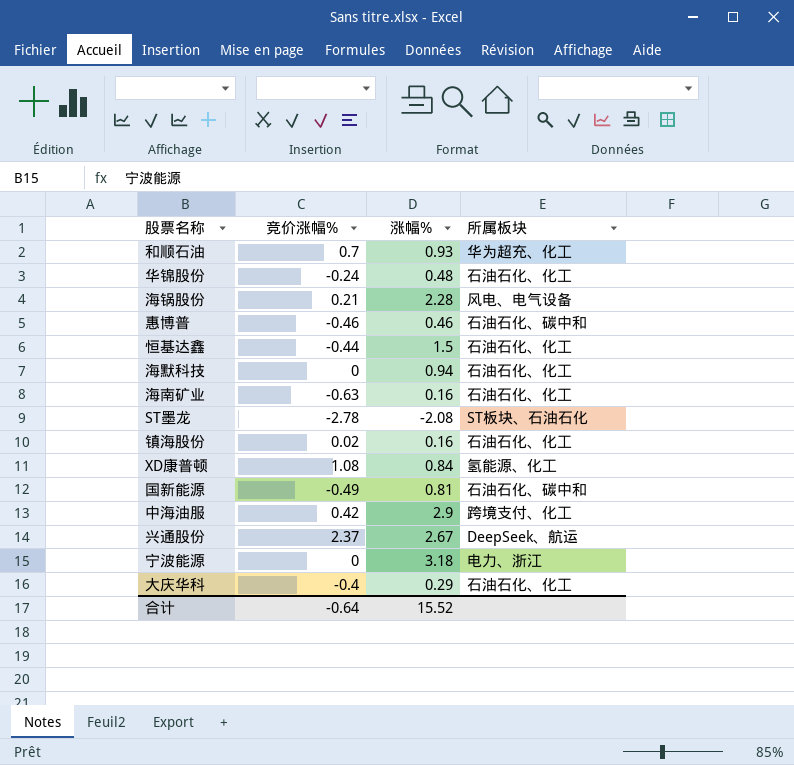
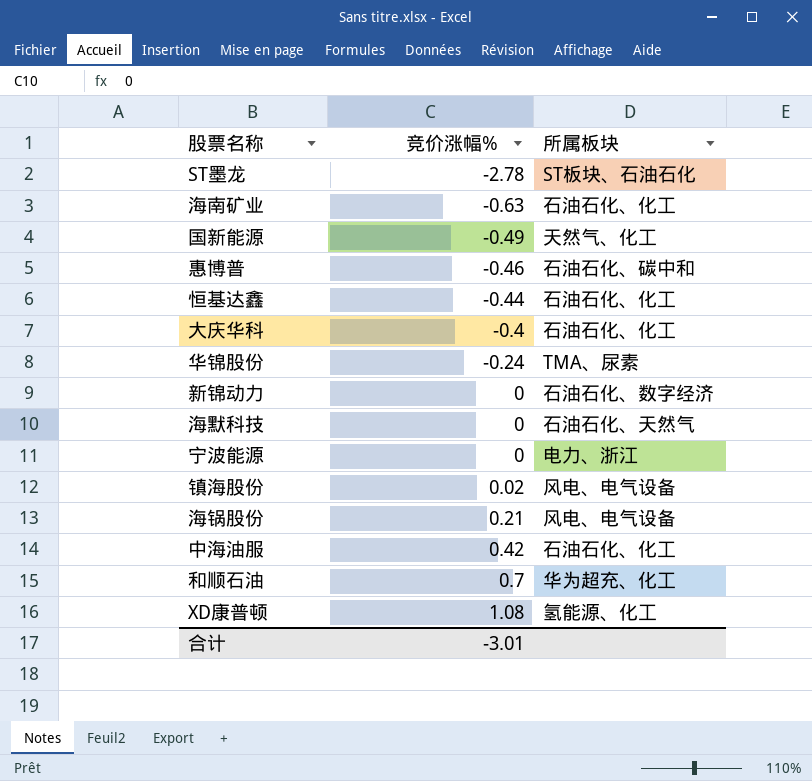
row order: none -> 竞价涨幅% ascending
column 涨幅% | position: 3 -> none
row 兴通股份: 2.37 | 2.67 | DeepSeek、航运 -> none
国新能源 | 所属板块: 石油石化、碳中和 -> 天然气、化工
华锦股份 | 所属板块: 石油石化、化工 -> TMA、尿素
row 新锦动力: none -> 0 | 石油石化、数字经济
海默科技 | 所属板块: 石油石化、化工 -> 石油石化、天然气
镇海股份 | 所属板块: 石油石化、化工 -> 风电、电气设备
中海油服 | 所属板块: 跨境支付、化工 -> 石油石化、化工
合计 | 竞价涨幅%: -0.64 -> -3.01

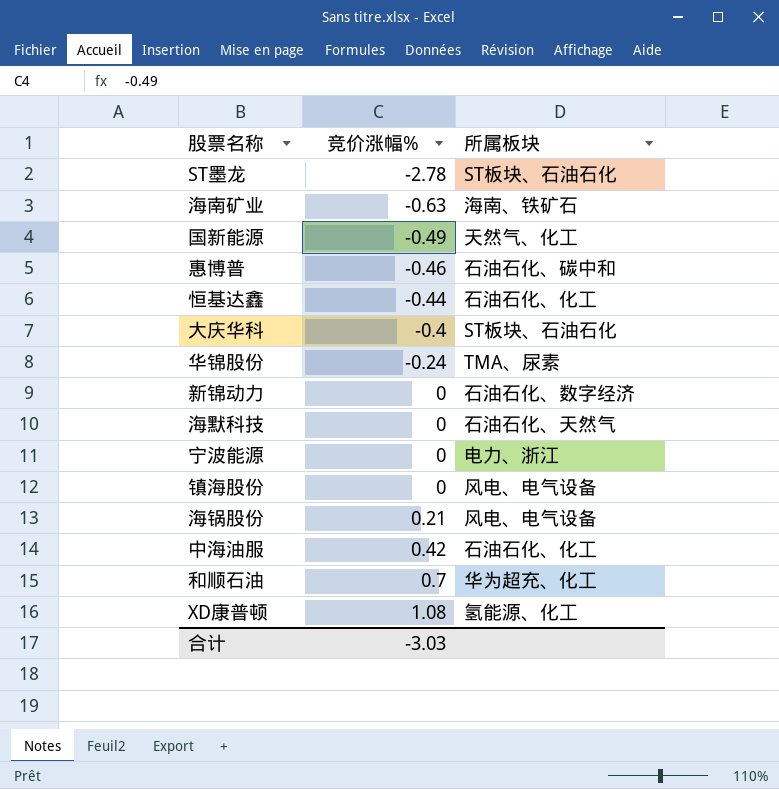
海南矿业 | 所属板块: 石油石化、化工 -> 海南、铁矿石
大庆华科 | 所属板块: 石油石化、化工 -> ST板块、石油石化
镇海股份 | 竞价涨幅%: 0.02 -> 0
合计 | 竞价涨幅%: -3.01 -> -3.03

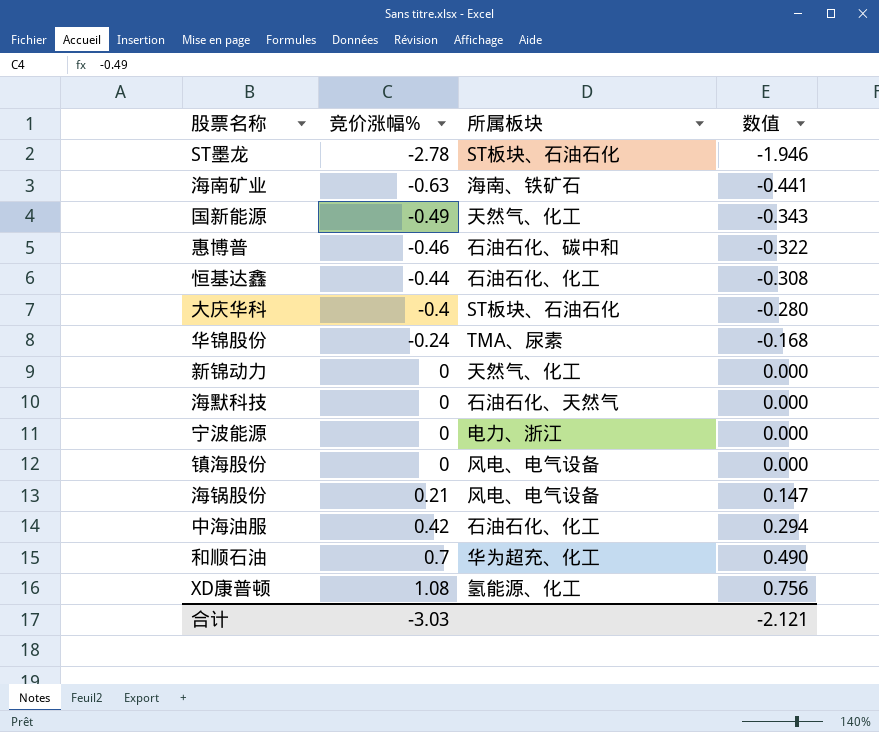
column 数值 | formula: none -> [竞价涨幅%] * 0.7
新锦动力 | 所属板块: 石油石化、数字经济 -> 天然气、化工

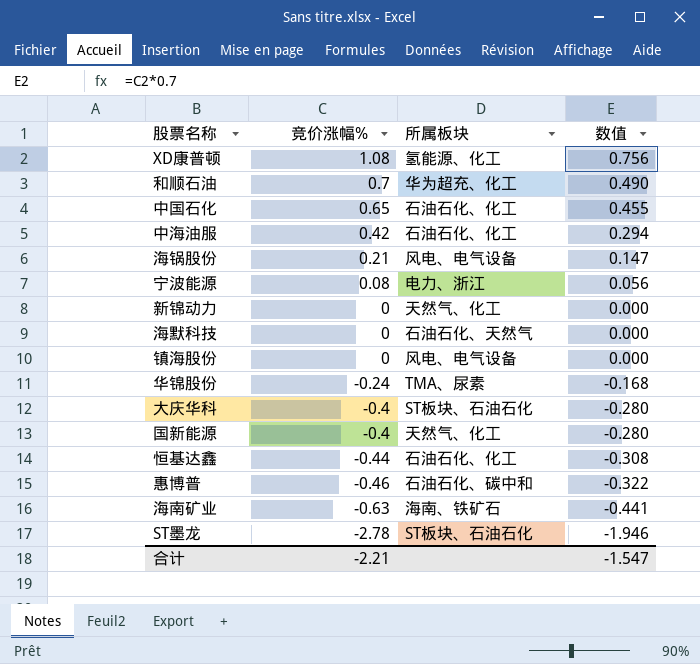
row order: 竞价涨幅% ascending -> 竞价涨幅% descending
row 中国石化: none -> 0.65 | 石油石化、化工 | 0.455
宁波能源 | 竞价涨幅%: 0 -> 0.08
宁波能源 | 数值: 0.000 -> 0.056
国新能源 | 竞价涨幅%: -0.49 -> -0.4
国新能源 | 数值: -0.343 -> -0.280
合计 | 竞价涨幅%: -3.03 -> -2.21
合计 | 数值: -2.121 -> -1.547

